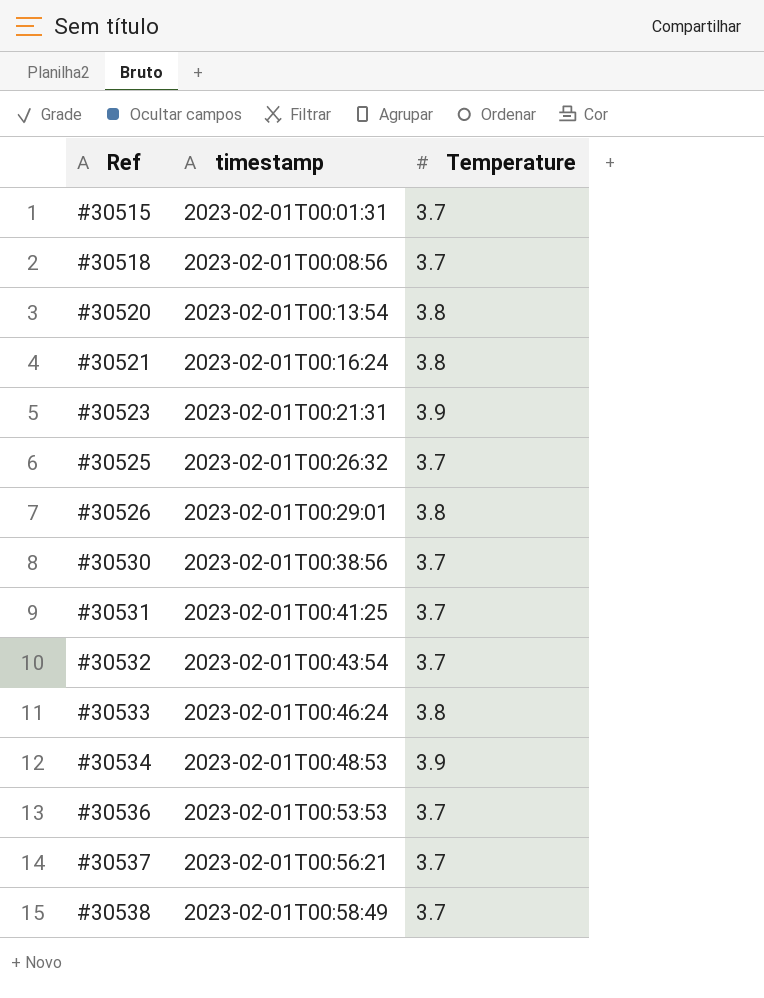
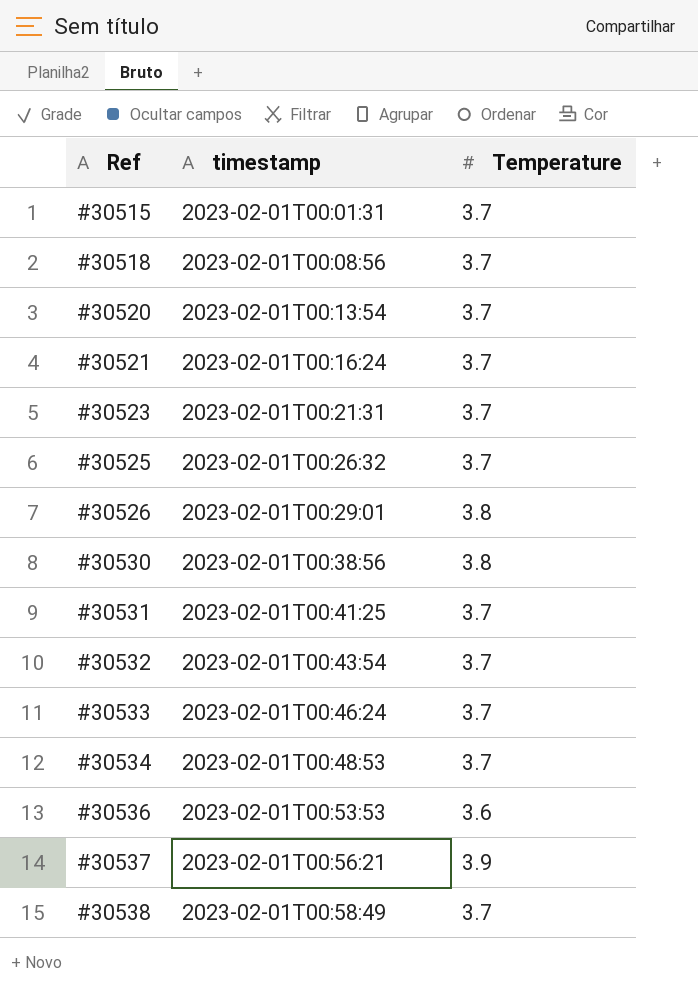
#30520 | Temperature: 3.8 -> 3.7
#30521 | Temperature: 3.8 -> 3.7
#30523 | Temperature: 3.9 -> 3.7
#30530 | Temperature: 3.7 -> 3.8
#30533 | Temperature: 3.8 -> 3.7
#30534 | Temperature: 3.9 -> 3.7
#30536 | Temperature: 3.7 -> 3.6
#30537 | Temperature: 3.7 -> 3.9

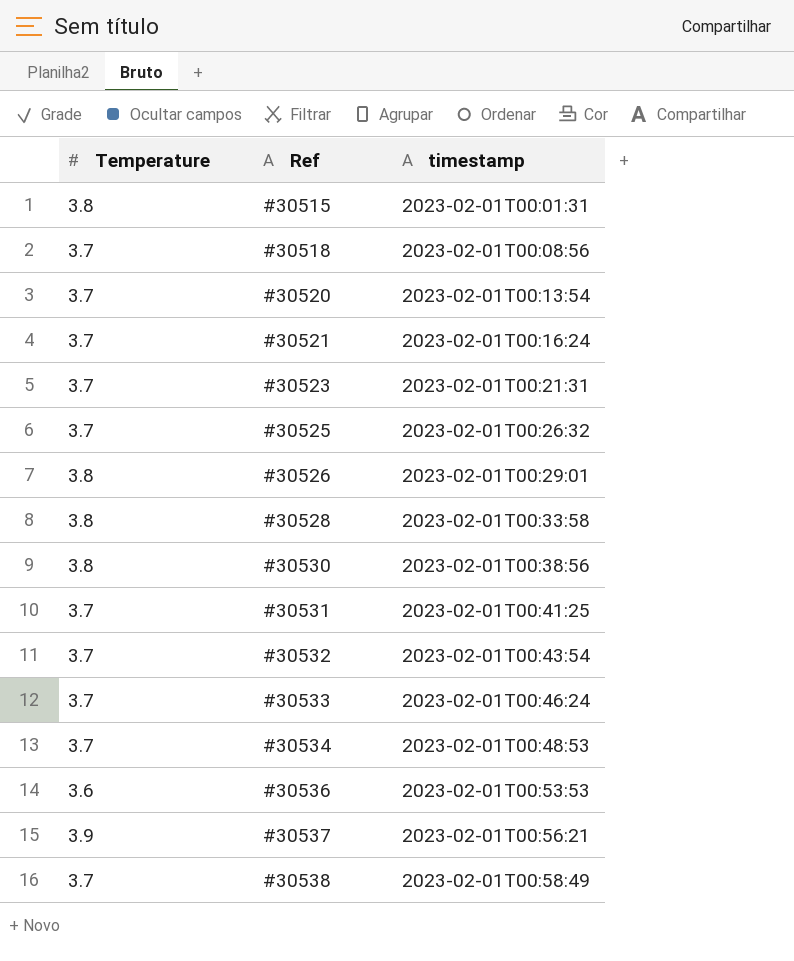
column Temperature | position: 3 -> 1
#30515 | Temperature: 3.7 -> 3.8
row #30528: none -> 3.8 | 2023-02-01T00:33:58

